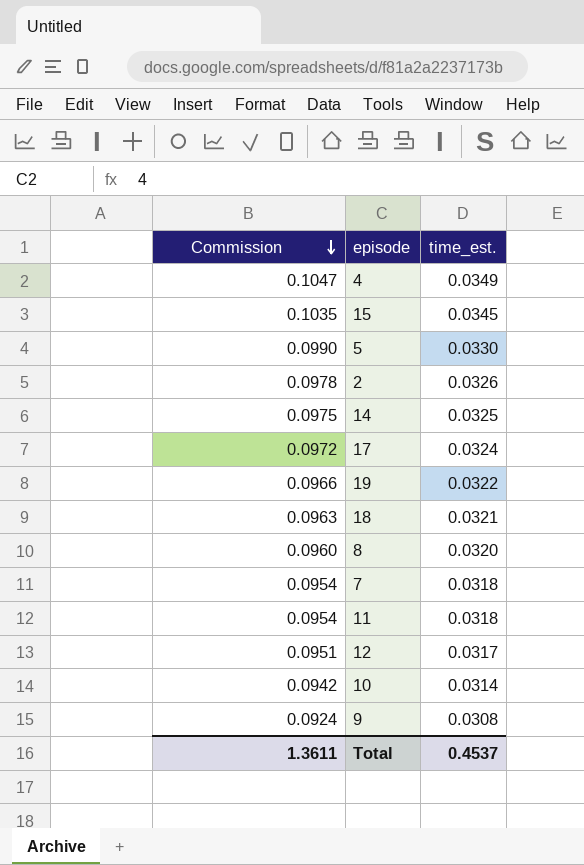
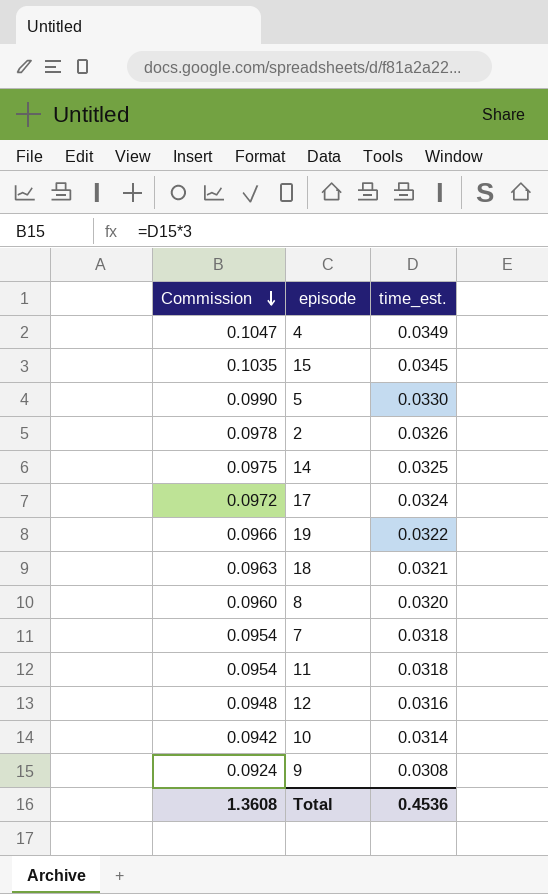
12 | Commission: 0.0951 -> 0.0948
12 | time_est.: 0.0317 -> 0.0316
Total | Commission: 1.3611 -> 1.3608
Total | time_est.: 0.4537 -> 0.4536

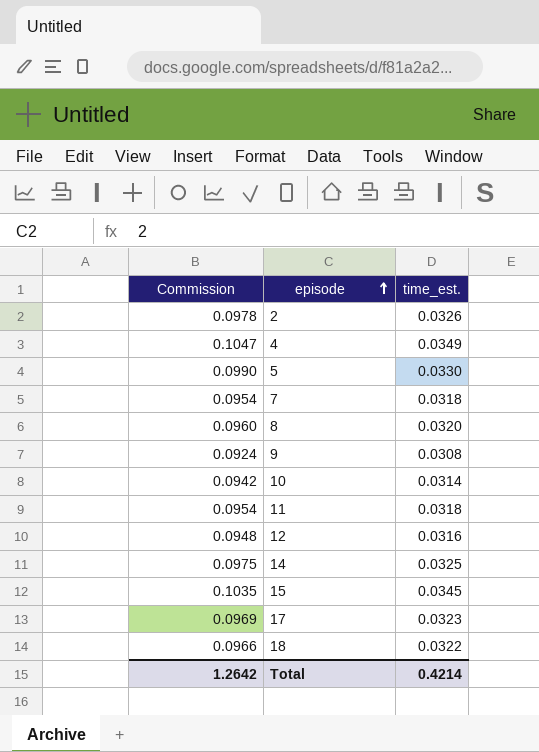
row order: Commission descending -> episode ascending
row 19: 0.0966 | 0.0322 -> none
17 | Commission: 0.0972 -> 0.0969
17 | time_est.: 0.0324 -> 0.0323
18 | Commission: 0.0963 -> 0.0966
18 | time_est.: 0.0321 -> 0.0322
Total | Commission: 1.3608 -> 1.2642
Total | time_est.: 0.4536 -> 0.4214

